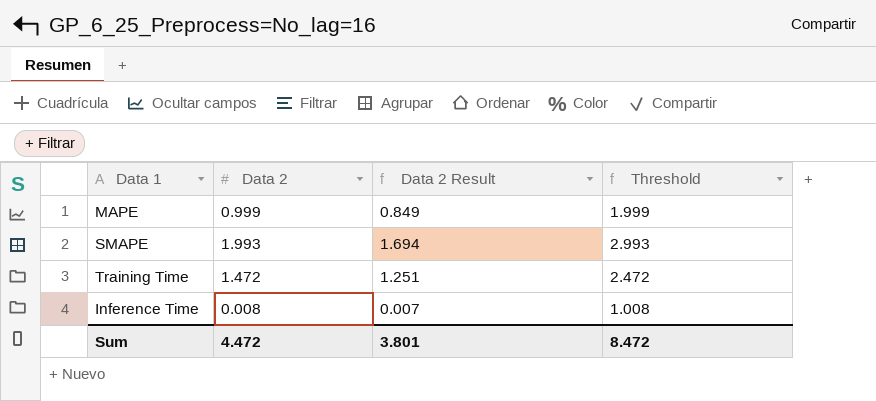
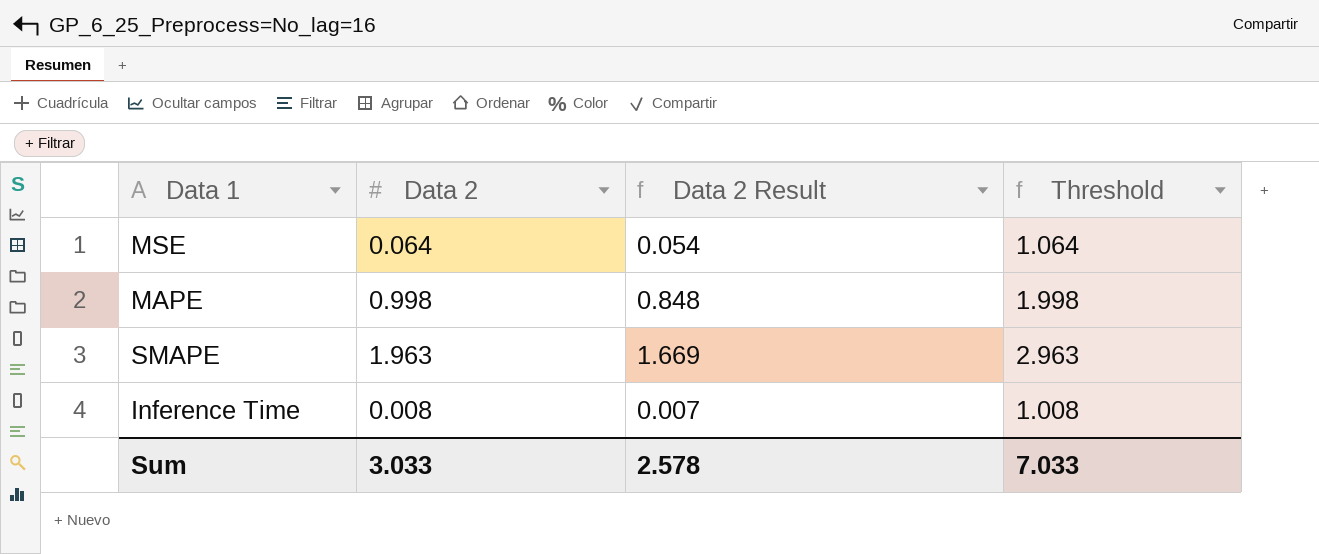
row Training Time: 1.472 | 1.251 | 2.472 -> none
row MSE: none -> 0.064 | 0.054 | 1.064
MAPE | Data 2: 0.999 -> 0.998
MAPE | Data 2 Result: 0.849 -> 0.848
MAPE | Threshold: 1.999 -> 1.998
SMAPE | Data 2: 1.993 -> 1.963
SMAPE | Data 2 Result: 1.694 -> 1.669
SMAPE | Threshold: 2.993 -> 2.963
Sum | Data 2: 4.472 -> 3.033
Sum | Data 2 Result: 3.801 -> 2.578
Sum | Threshold: 8.472 -> 7.033

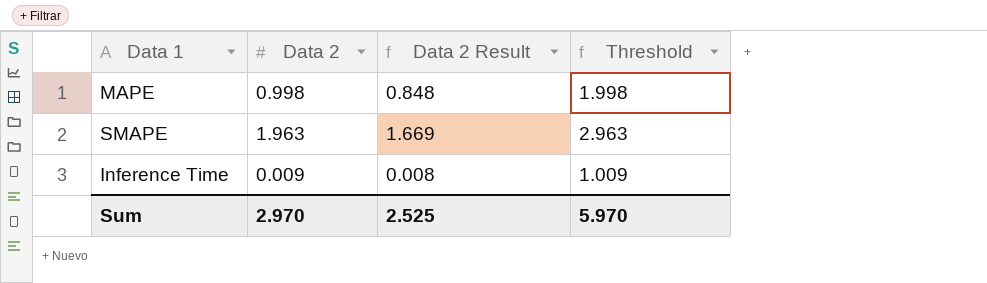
row MSE: 0.064 | 0.054 | 1.064 -> none
Inference Time | Data 2: 0.008 -> 0.009
Inference Time | Data 2 Result: 0.007 -> 0.008
Inference Time | Threshold: 1.008 -> 1.009
Sum | Data 2: 3.033 -> 2.970
Sum | Data 2 Result: 2.578 -> 2.525
Sum | Threshold: 7.033 -> 5.970

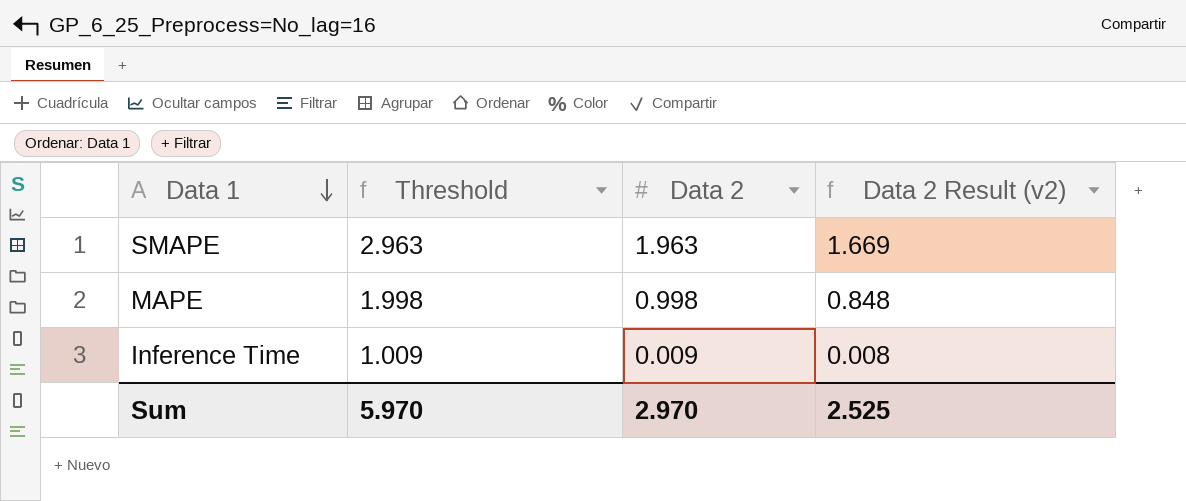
row order: none -> Data 1 descending
column Threshold | position: 4 -> 2
column name: Data 2 Result -> Data 2 Result (v2)

